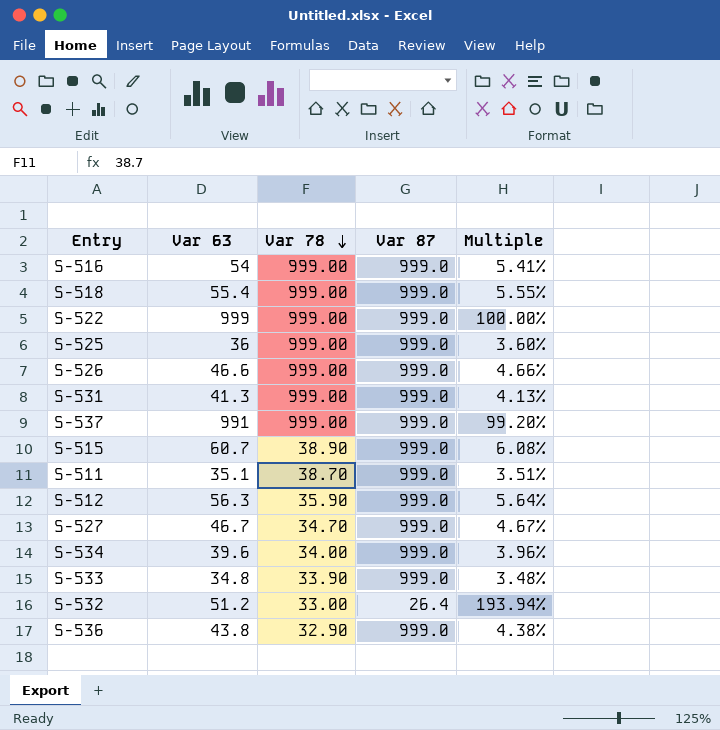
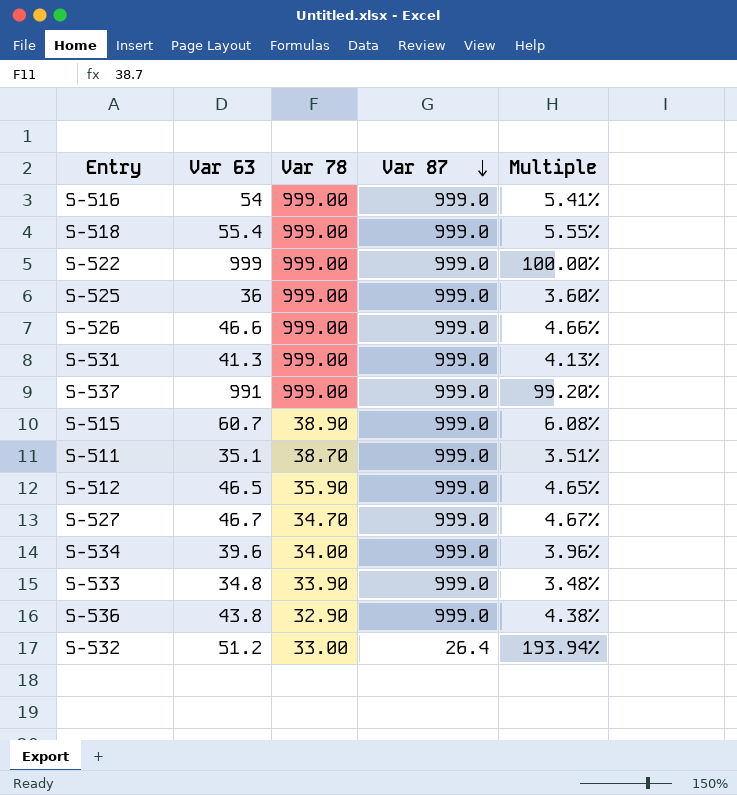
row order: Var 78 descending -> Var 87 descending
S-512 | Var 63: 56.3 -> 46.5
S-512 | Multiple: 5.64% -> 4.65%

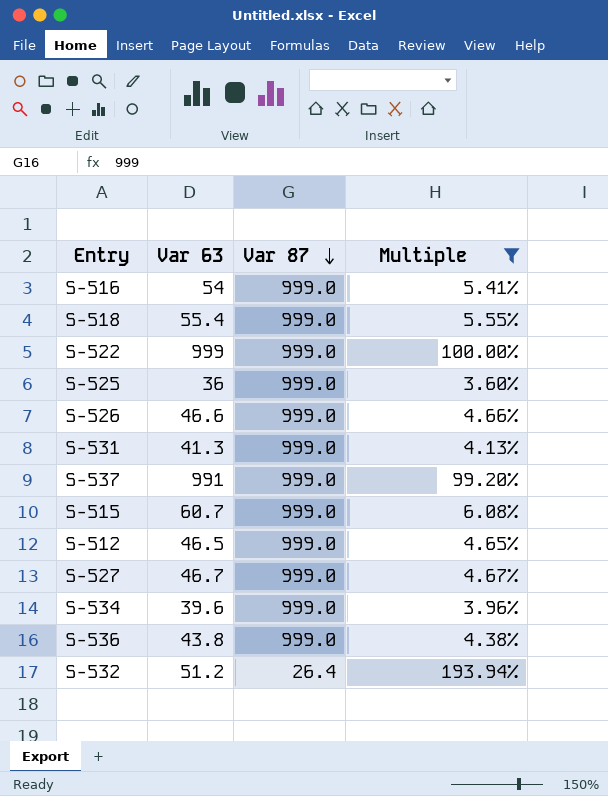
filter: none -> Multiple >= 3.60%
column Var 78 | position: 3 -> none

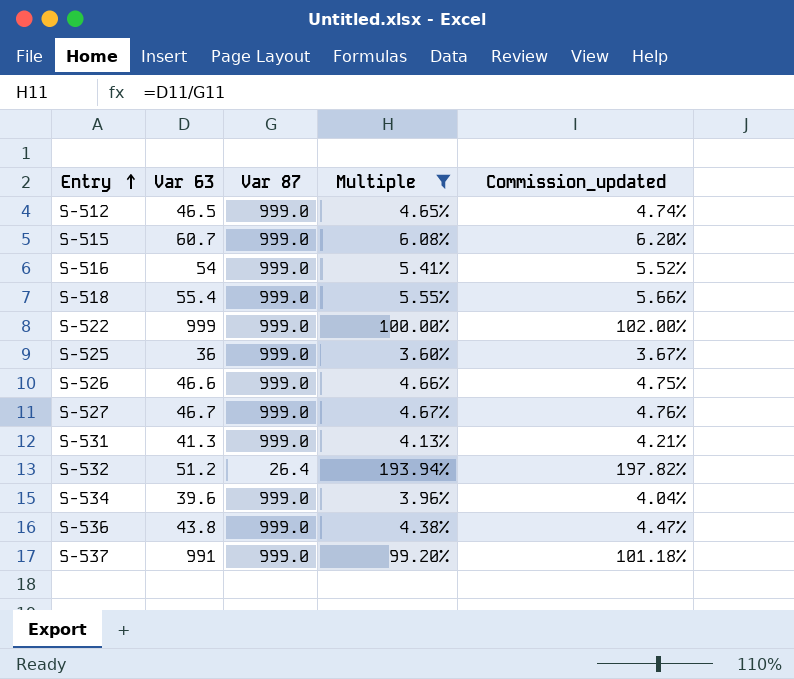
row order: Var 87 descending -> Entry ascending
column Commission_updated | formula: none -> [Multiple] * 1.02

